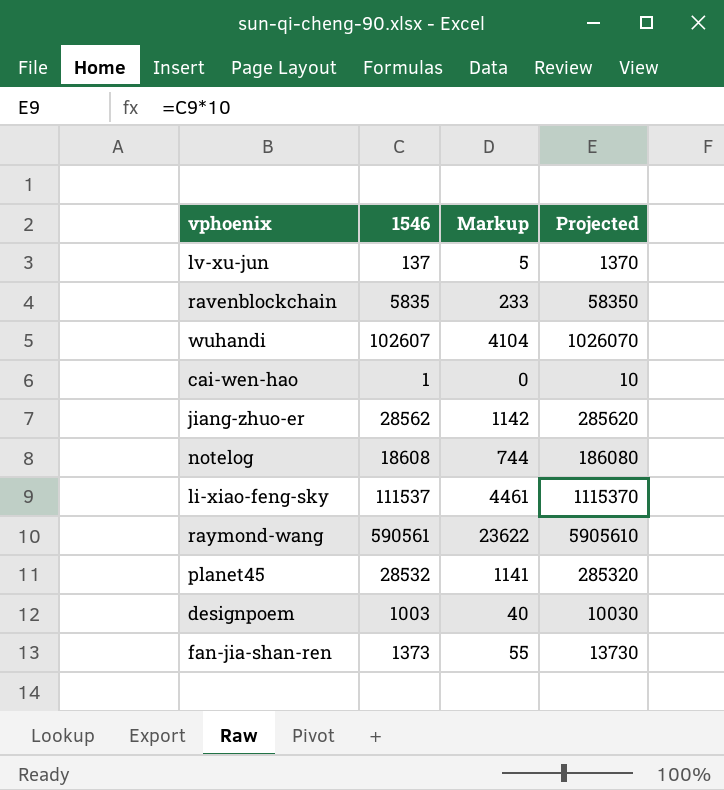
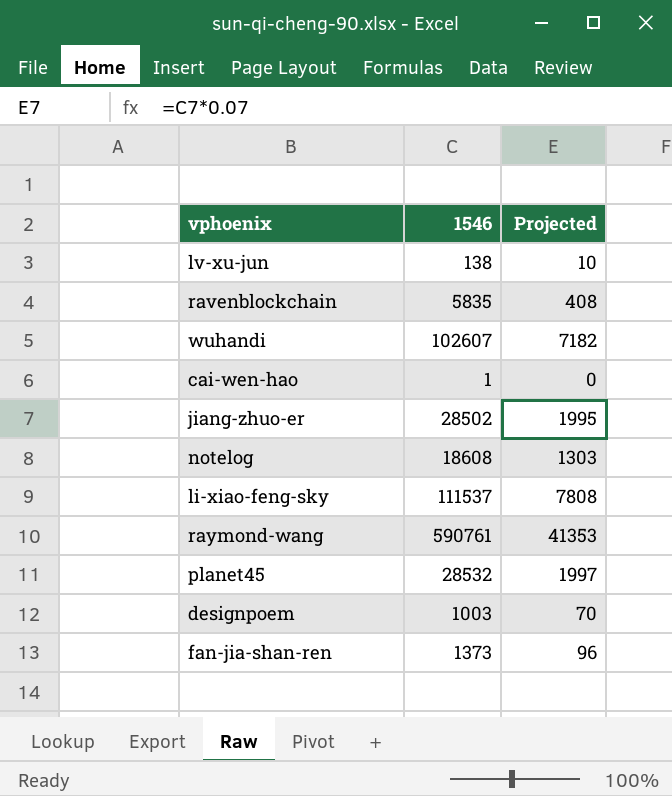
column Markup | formula: [1546] * 0.04 -> none
column Projected | formula: [1546] * 10 -> [1546] * 0.07
lv-xu-jun | 1546: 137 -> 138
jiang-zhuo-er | 1546: 28562 -> 28502
raymond-wang | 1546: 590561 -> 590761

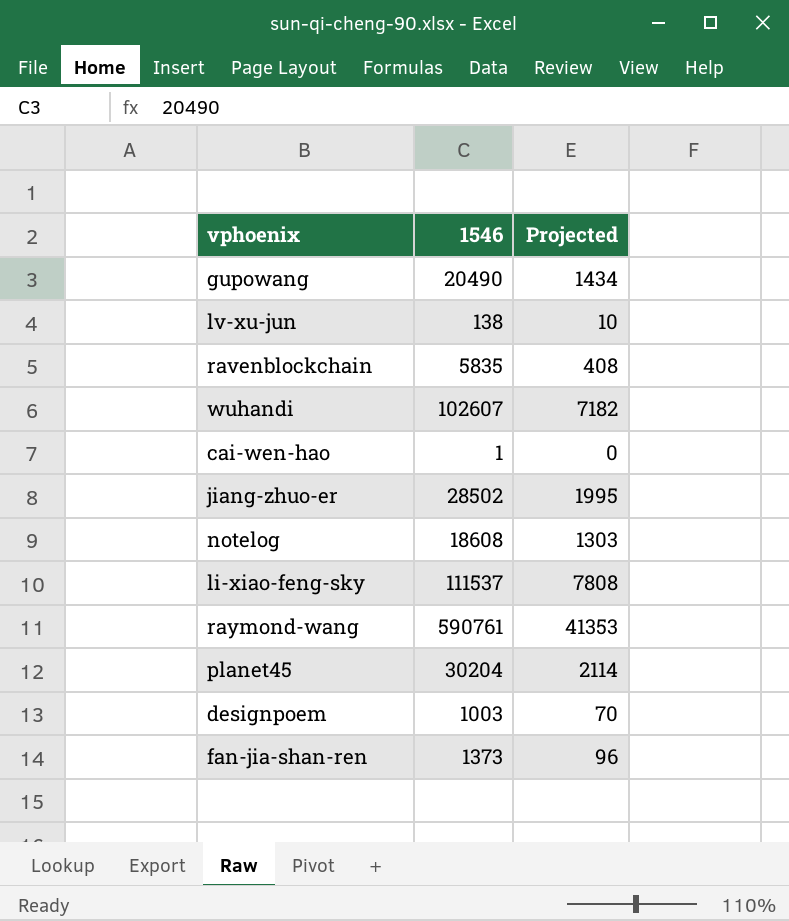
row gupowang: none -> 20490 | 1434
planet45 | 1546: 28532 -> 30204
planet45 | Projected: 1997 -> 2114

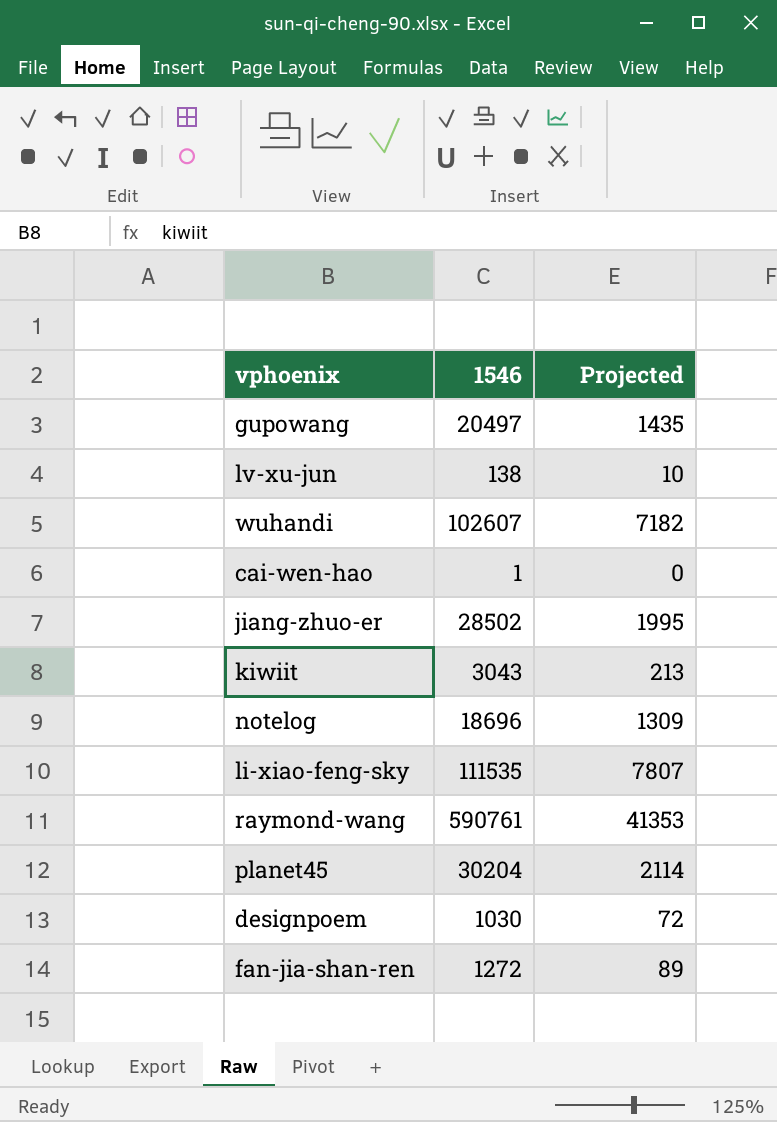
row ravenblockchain: 5835 | 408 -> none
gupowang | 1546: 20490 -> 20497
gupowang | Projected: 1434 -> 1435
row kiwiit: none -> 3043 | 213
notelog | 1546: 18608 -> 18696
notelog | Projected: 1303 -> 1309
li-xiao-feng-sky | 1546: 111537 -> 111535
li-xiao-feng-sky | Projected: 7808 -> 7807
designpoem | 1546: 1003 -> 1030
designpoem | Projected: 70 -> 72
fan-jia-shan-ren | 1546: 1373 -> 1272
fan-jia-shan-ren | Projected: 96 -> 89

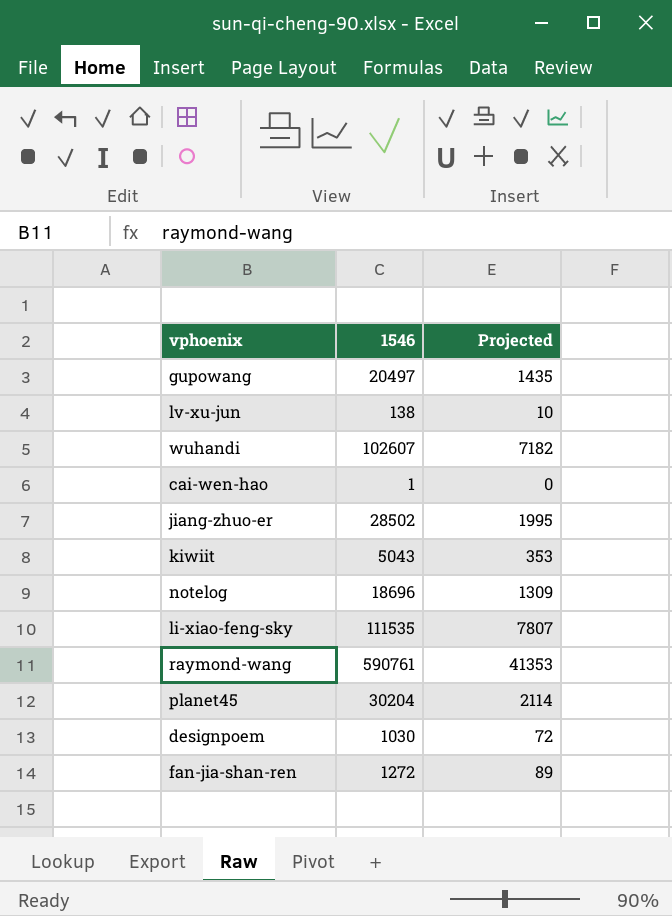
kiwiit | 1546: 3043 -> 5043
kiwiit | Projected: 213 -> 353

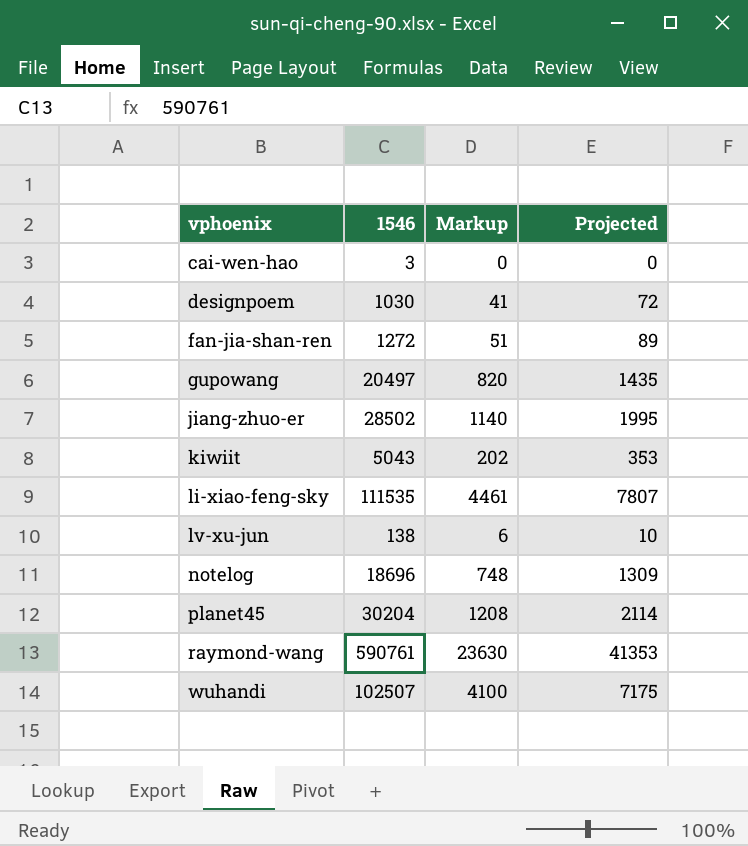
row order: none -> vphoenix ascending
column Markup | formula: none -> [1546] * 0.04
cai-wen-hao | 1546: 1 -> 3
wuhandi | 1546: 102607 -> 102507
wuhandi | Projected: 7182 -> 7175

